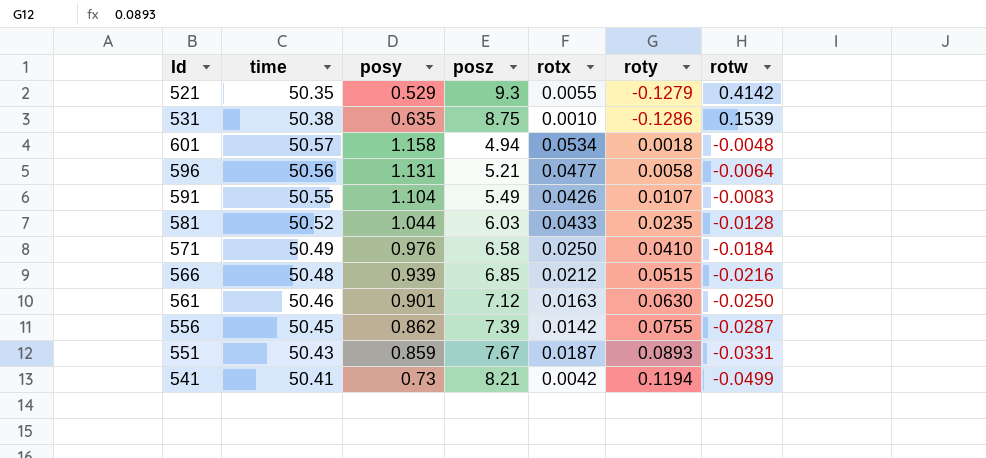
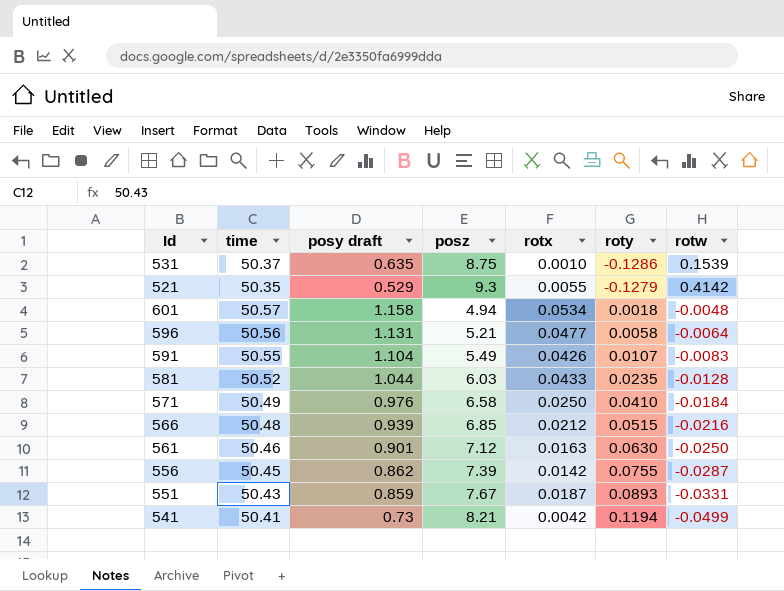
row order: rotw descending -> roty ascending
column name: posy -> posy draft
531 | time: 50.38 -> 50.37

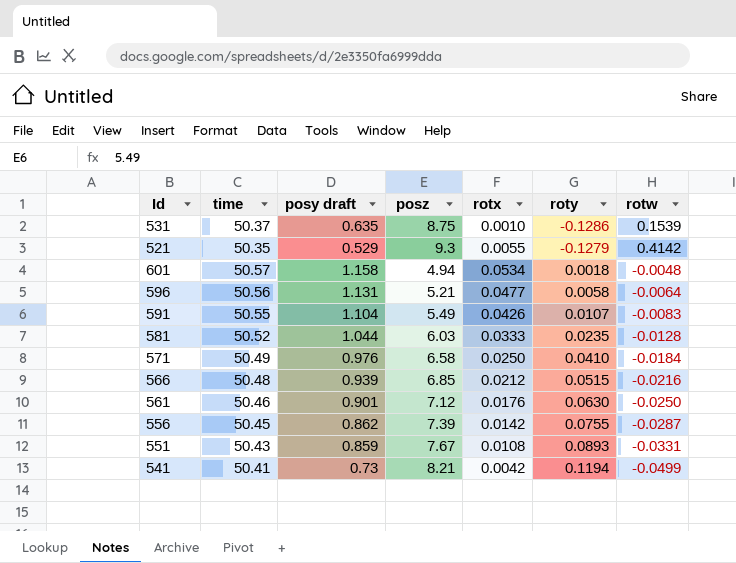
581 | rotx: 0.0433 -> 0.0333
561 | rotx: 0.0163 -> 0.0176
551 | rotx: 0.0187 -> 0.0108

